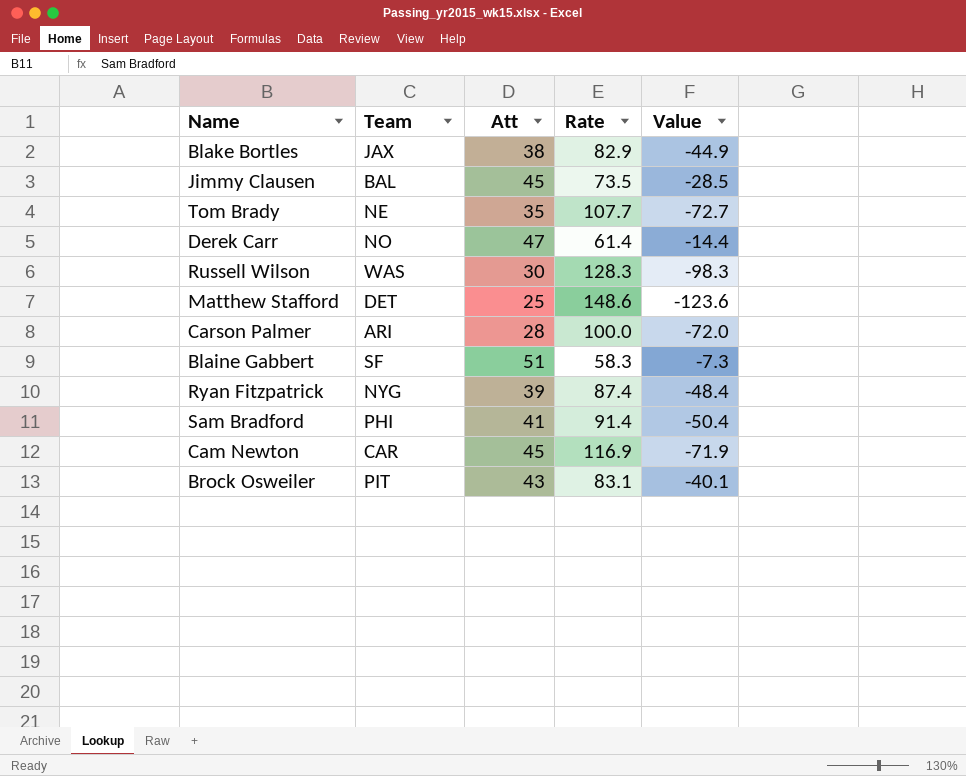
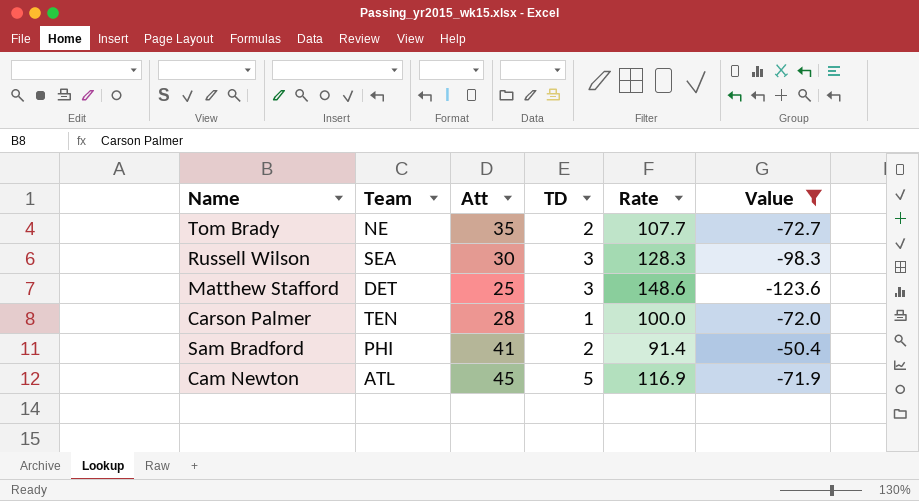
filter: none -> Value <= -50.4
column TD | position: none -> 4
Russell Wilson | Team: WAS -> SEA
Carson Palmer | Team: ARI -> TEN
Cam Newton | Team: CAR -> ATL

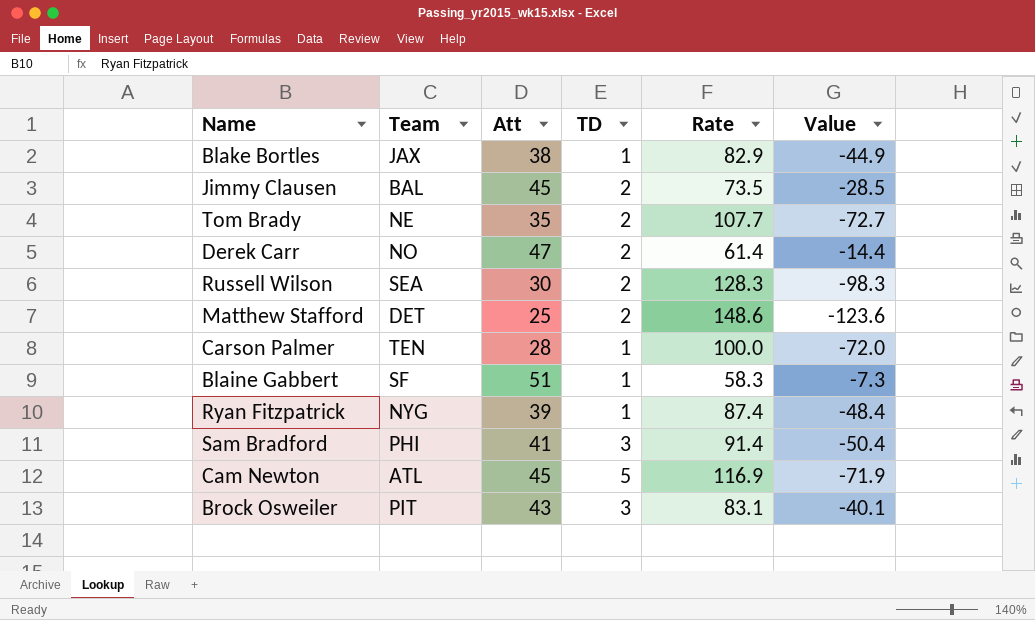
filter: Value <= -50.4 -> none
Russell Wilson | TD: 3 -> 2
Matthew Stafford | TD: 3 -> 2
Sam Bradford | TD: 2 -> 3

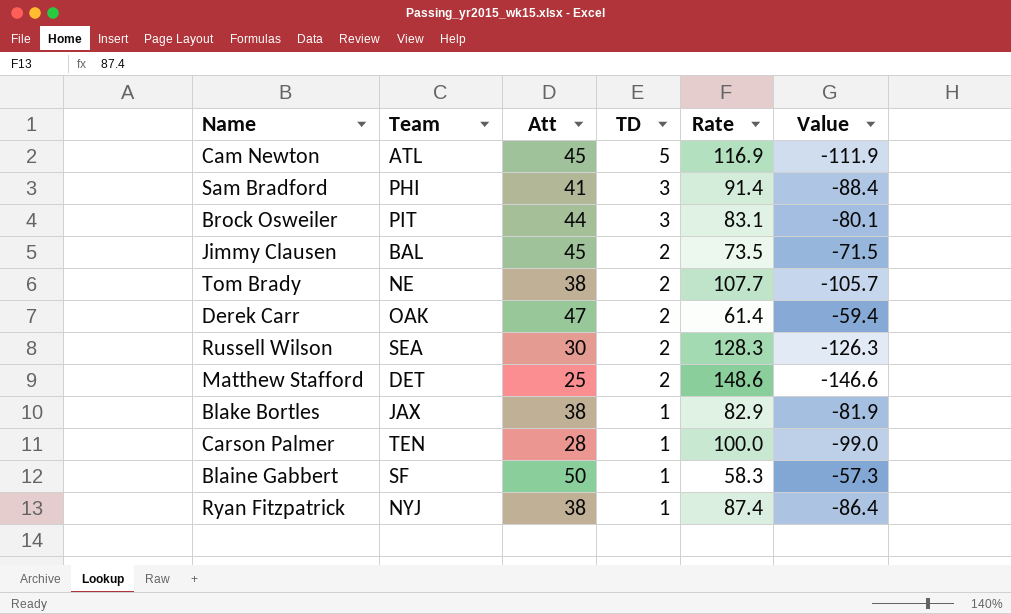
row order: none -> TD descending
column Value | formula: [Att] - [Rate] -> [TD] - [Rate]
Brock Osweiler | Att: 43 -> 44
Tom Brady | Att: 35 -> 38
Derek Carr | Team: NO -> OAK
Blaine Gabbert | Att: 51 -> 50
Ryan Fitzpatrick | Team: NYG -> NYJ
Ryan Fitzpatrick | Att: 39 -> 38

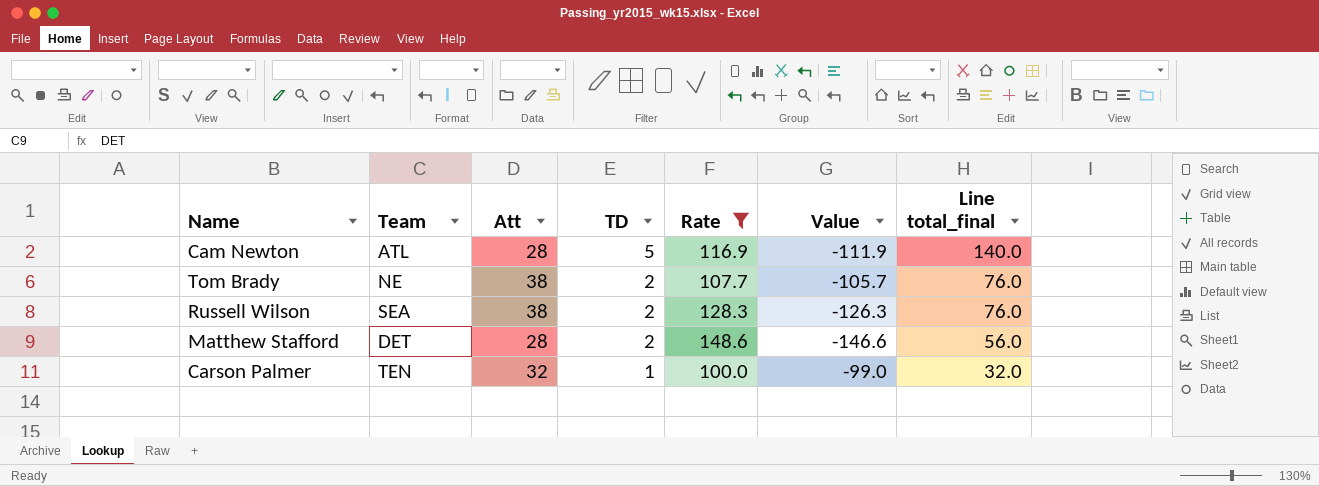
filter: none -> Rate >= 100.0
column Line total_final | formula: none -> [Att] * [TD]
Cam Newton | Att: 45 -> 28
Russell Wilson | Att: 30 -> 38
Matthew Stafford | Att: 25 -> 28
Carson Palmer | Att: 28 -> 32

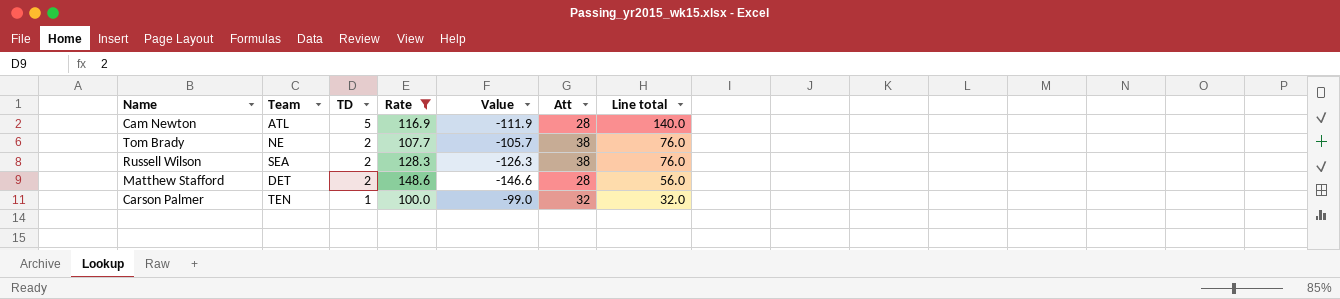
column Att | position: 3 -> 6
column name: Line total_final -> Line total

